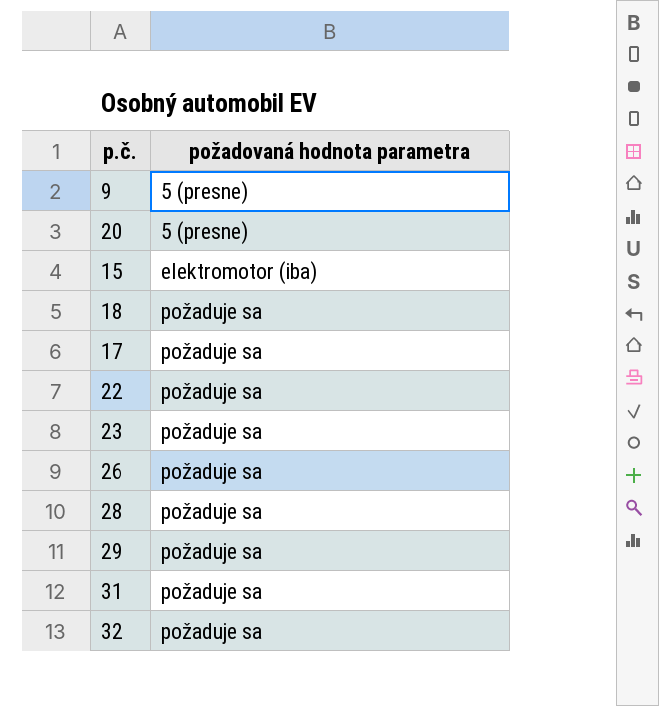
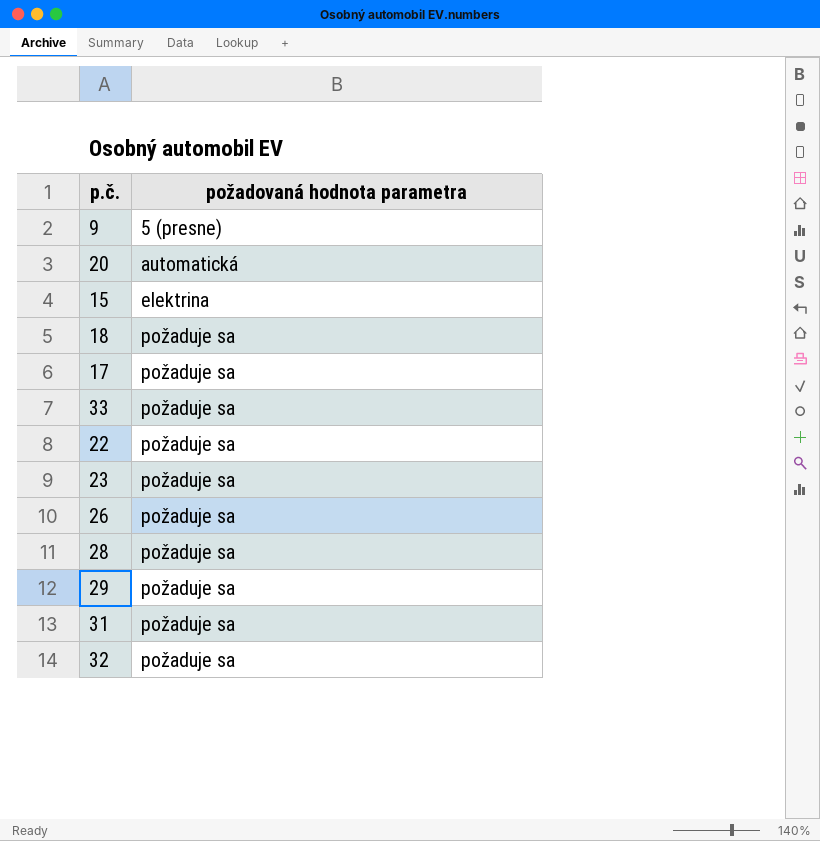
20 | požadovaná hodnota parametra: 5 (presne) -> automatická
15 | požadovaná hodnota parametra: elektromotor (iba) -> elektrina
row 33: none -> požaduje sa

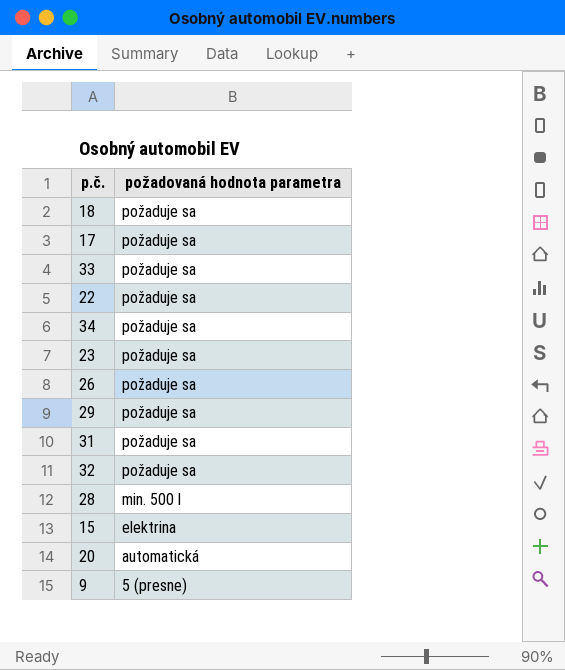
row order: požadovaná hodnota parametra ascending -> požadovaná hodnota parametra descending
row 34: none -> požaduje sa
28 | požadovaná hodnota parametra: požaduje sa -> min. 500 l

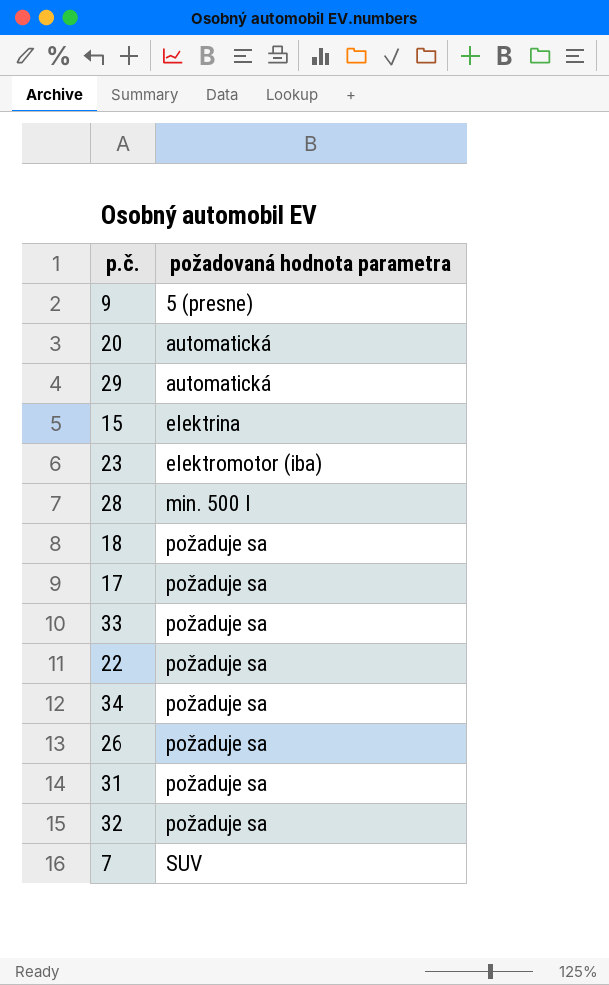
row order: požadovaná hodnota parametra descending -> požadovaná hodnota parametra ascending
29 | požadovaná hodnota parametra: požaduje sa -> automatická
23 | požadovaná hodnota parametra: požaduje sa -> elektromotor (iba)
row 7: none -> SUV

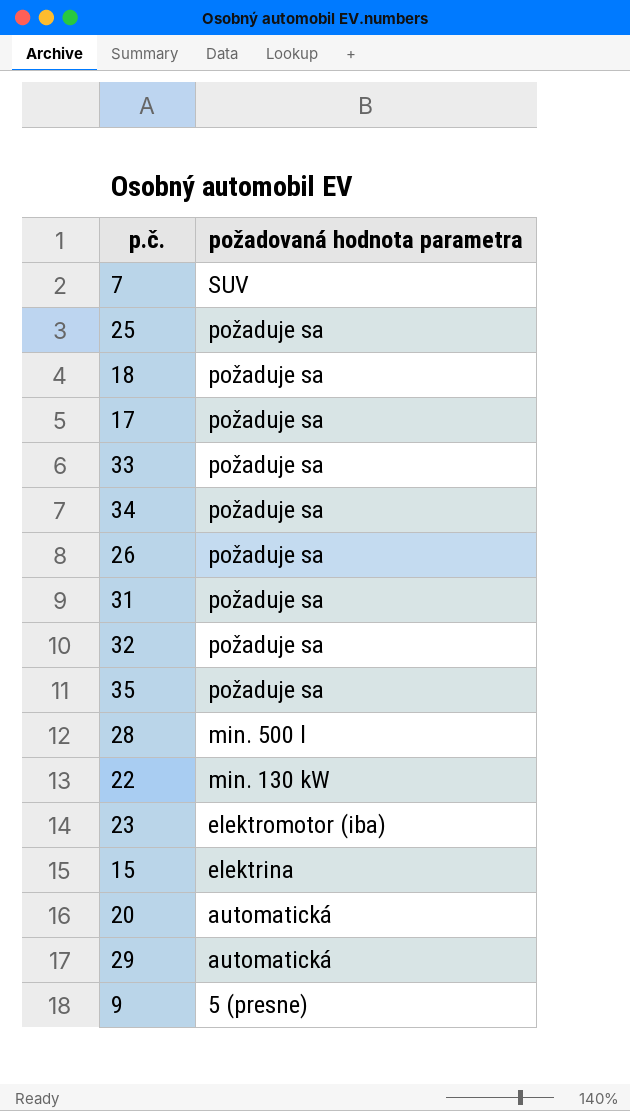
row order: požadovaná hodnota parametra ascending -> požadovaná hodnota parametra descending
row 25: none -> požaduje sa
row 35: none -> požaduje sa
22 | požadovaná hodnota parametra: požaduje sa -> min. 130 kW

